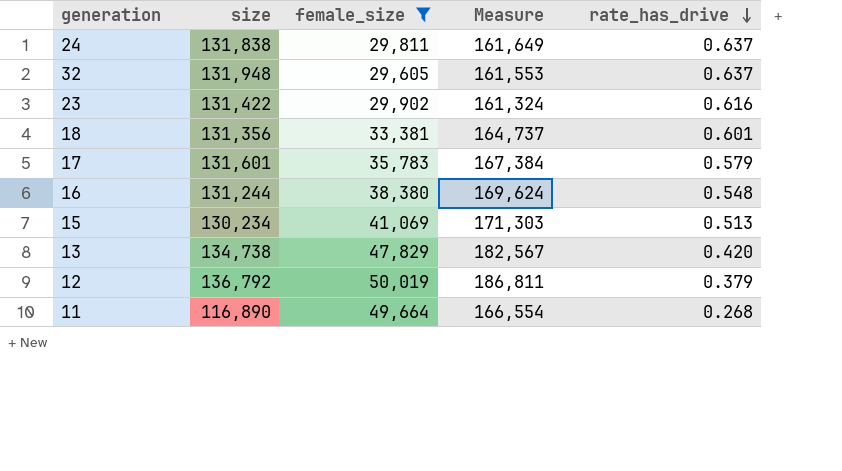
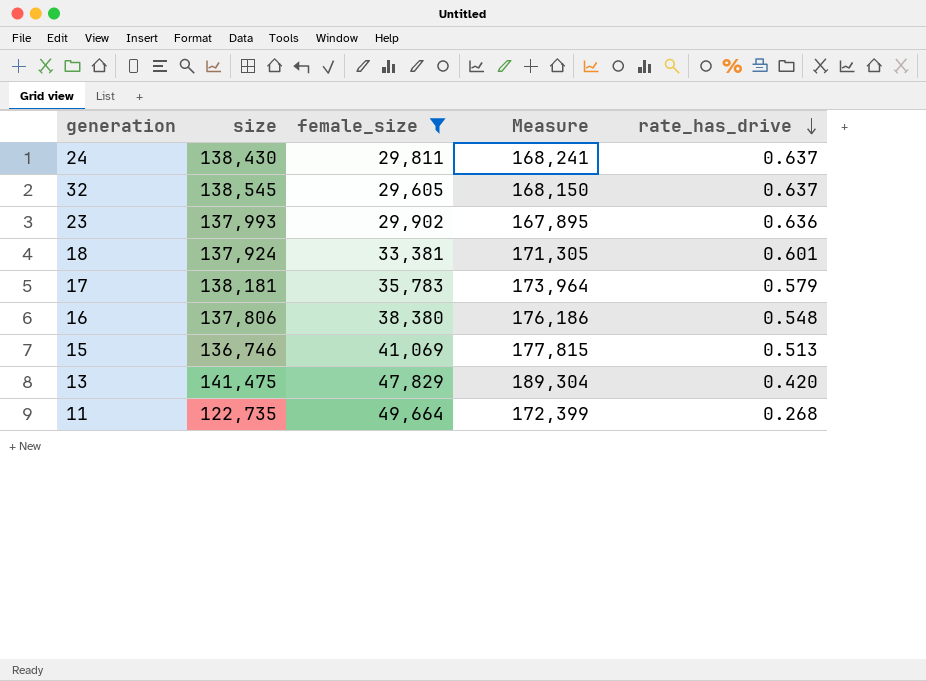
row 12: 136,792 | 50,019 | 186,811 | 0.379 -> none
24 | size: 131,838 -> 138,430
24 | Measure: 161,649 -> 168,241
32 | size: 131,948 -> 138,545
32 | Measure: 161,553 -> 168,150
23 | size: 131,422 -> 137,993
23 | Measure: 161,324 -> 167,895
23 | rate_has_drive: 0.616 -> 0.636
18 | size: 131,356 -> 137,924
18 | Measure: 164,737 -> 171,305
17 | size: 131,601 -> 138,181
17 | Measure: 167,384 -> 173,964
16 | size: 131,244 -> 137,806
16 | Measure: 169,624 -> 176,186
15 | size: 130,234 -> 136,746
15 | Measure: 171,303 -> 177,815
13 | size: 134,738 -> 141,475
13 | Measure: 182,567 -> 189,304
11 | size: 116,890 -> 122,735
11 | Measure: 166,554 -> 172,399

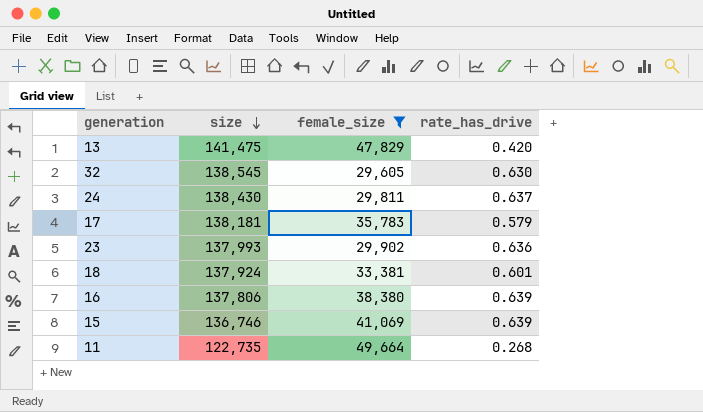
row order: rate_has_drive descending -> size descending
column Measure | formula: [size] + [female_size] -> none
32 | rate_has_drive: 0.637 -> 0.630
16 | rate_has_drive: 0.548 -> 0.639
15 | rate_has_drive: 0.513 -> 0.639

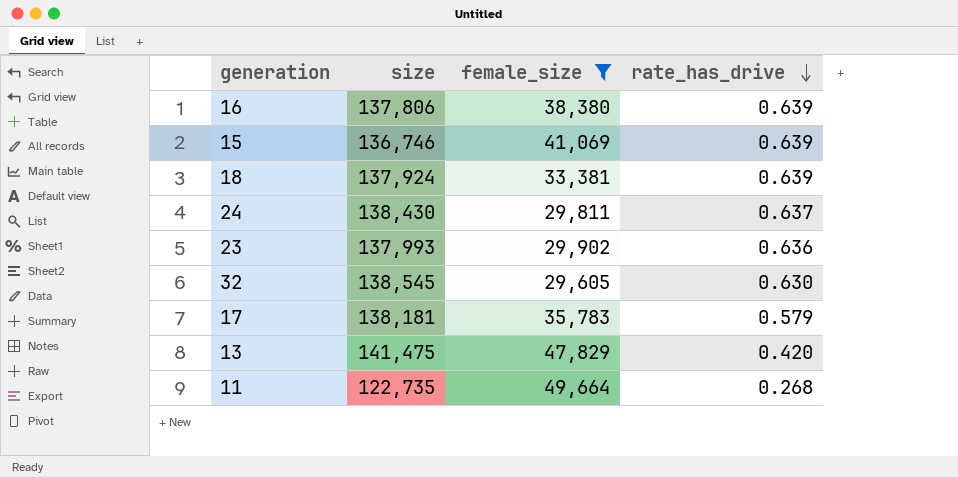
row order: size descending -> rate_has_drive descending
18 | rate_has_drive: 0.601 -> 0.639

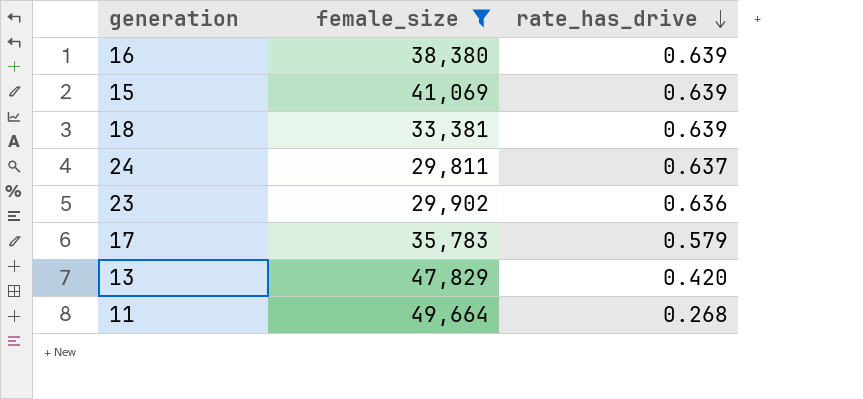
column size | position: 2 -> none
row 32: 138,545 | 29,605 | 0.630 -> none

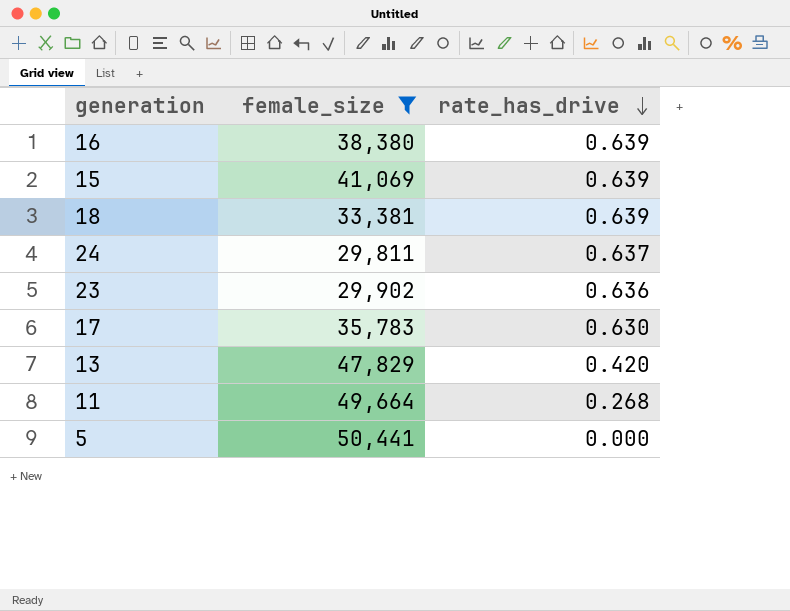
17 | rate_has_drive: 0.579 -> 0.630
row 5: none -> 50,441 | 0.000

